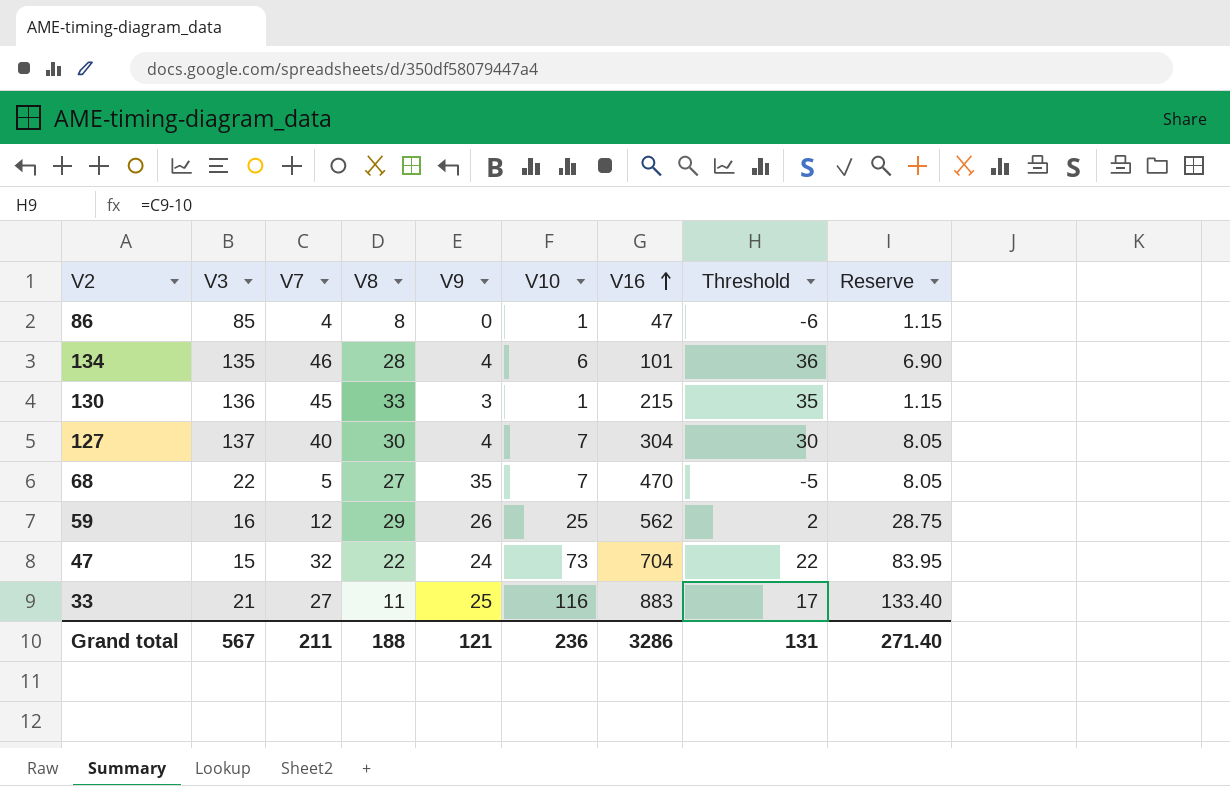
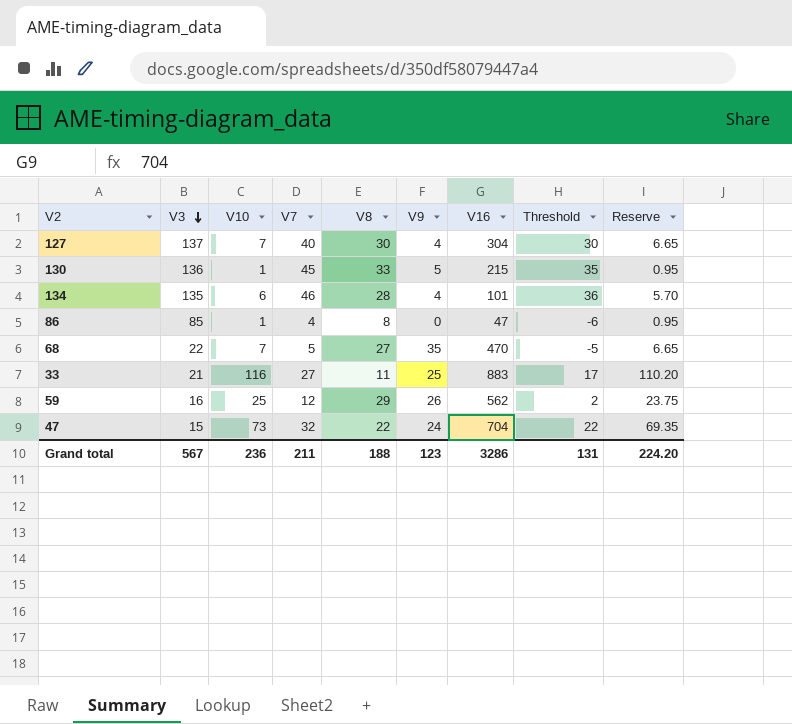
row order: V16 ascending -> V3 descending
column V10 | position: 6 -> 3
column Reserve | formula: [V10] * 1.15 -> [V10] * 0.95
130 | V9: 3 -> 5
Grand total | V9: 121 -> 123
Grand total | Reserve: 271.40 -> 224.20

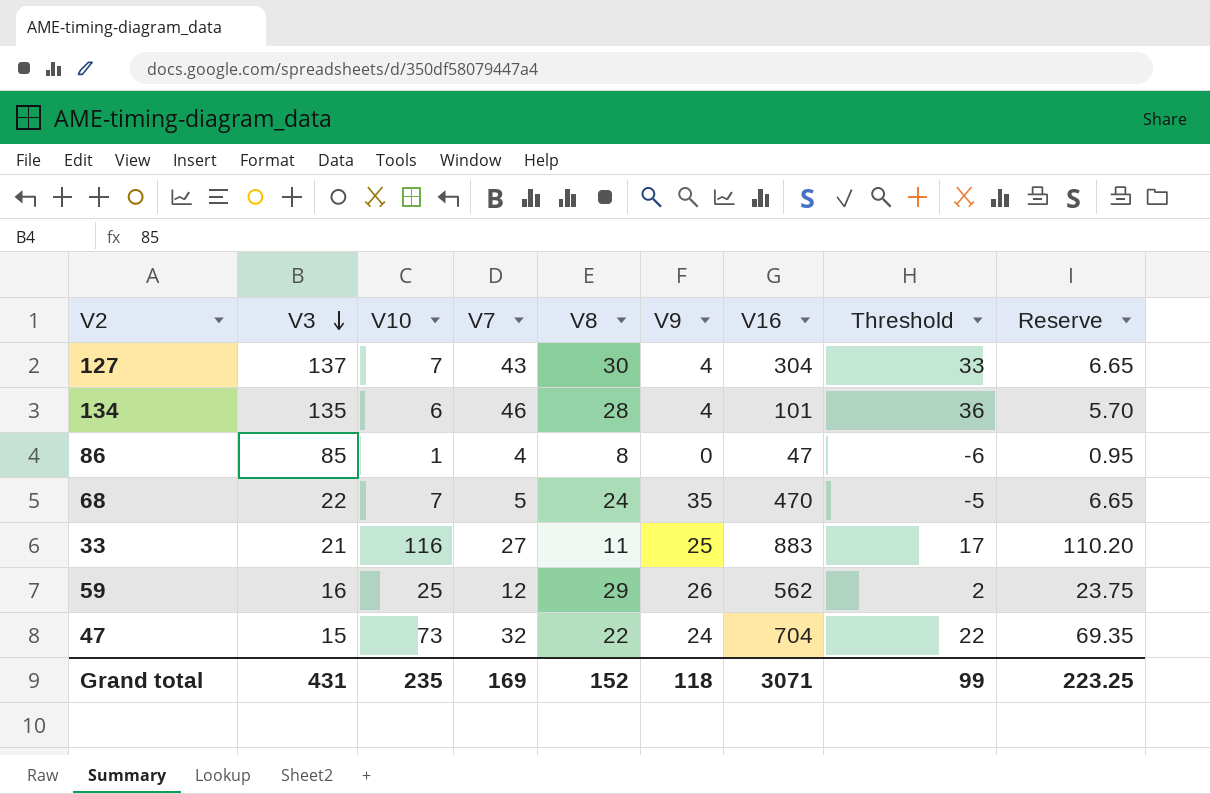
row 130: 136 | 1 | 45 | 33 | 5 | 215 | 35 | 0.95 -> none
127 | V7: 40 -> 43
127 | Threshold: 30 -> 33
68 | V8: 27 -> 24
Grand total | V3: 567 -> 431
Grand total | V10: 236 -> 235
Grand total | V7: 211 -> 169
Grand total | V8: 188 -> 152
Grand total | V9: 123 -> 118
Grand total | V16: 3286 -> 3071
Grand total | Threshold: 131 -> 99
Grand total | Reserve: 224.20 -> 223.25

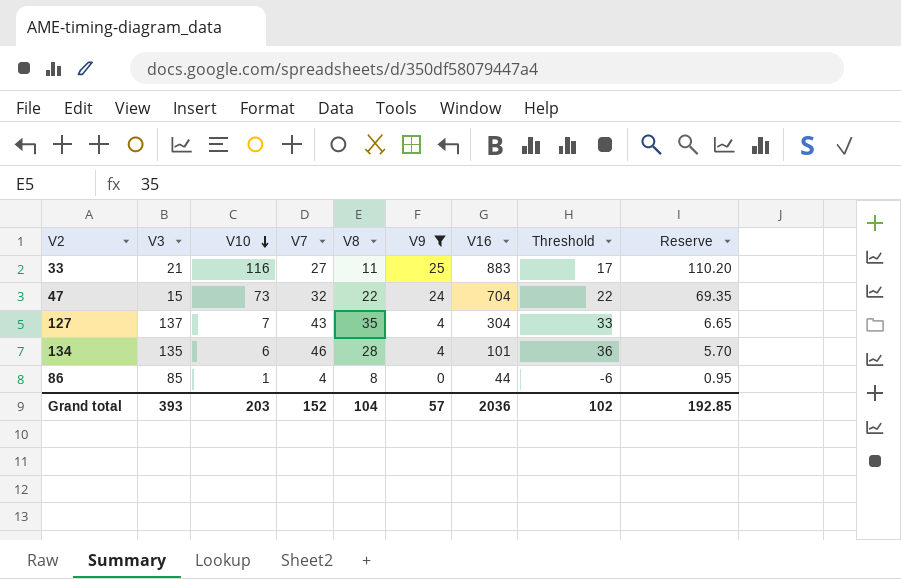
filter: none -> V9 <= 25
row order: V3 descending -> V10 descending
127 | V8: 30 -> 35
86 | V16: 47 -> 44
Grand total | V3: 431 -> 393
Grand total | V10: 235 -> 203
Grand total | V7: 169 -> 152
Grand total | V8: 152 -> 104
Grand total | V9: 118 -> 57
Grand total | V16: 3071 -> 2036
Grand total | Threshold: 99 -> 102
Grand total | Reserve: 223.25 -> 192.85

